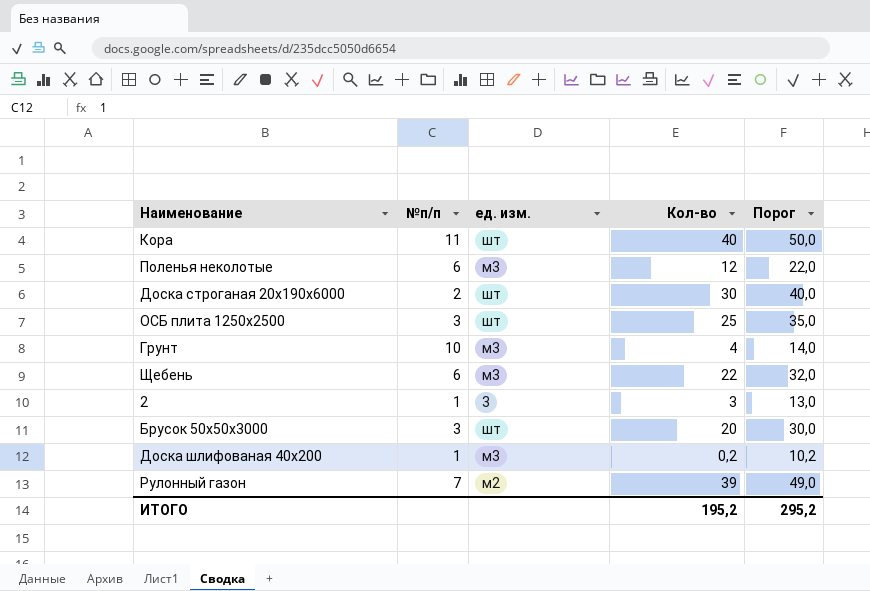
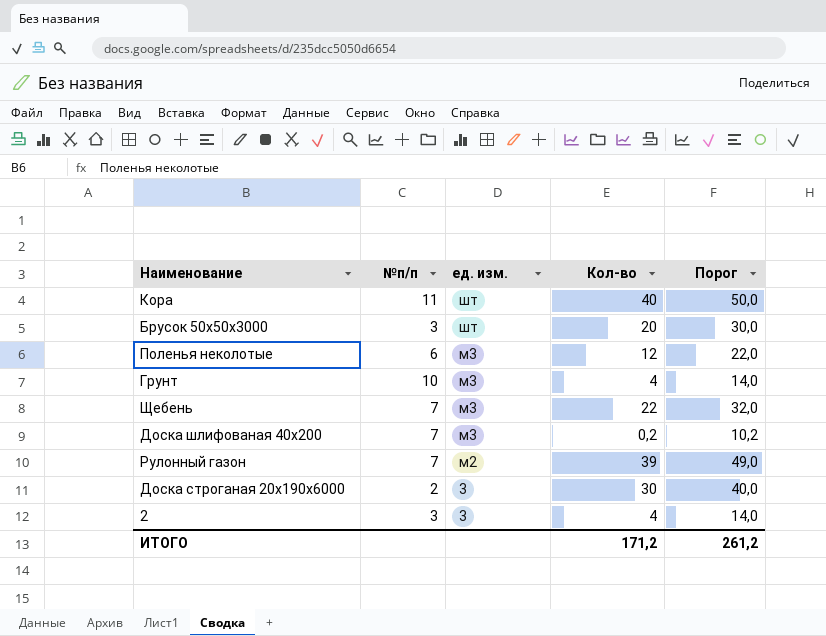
row order: none -> ед. изм. descending
row ОСБ плита 1250х2500: 3 | шт | 25 | 35,0 -> none
Щебень | №п/п: 6 -> 7
Доска шлифованая 40х200 | №п/п: 1 -> 7
Доска строганая 20х190х6000 | ед. изм.: шт -> 3
2 | №п/п: 1 -> 3
2 | Кол-во: 3 -> 4
2 | Порог: 13,0 -> 14,0
ИТОГО | Кол-во: 195,2 -> 171,2
ИТОГО | Порог: 295,2 -> 261,2

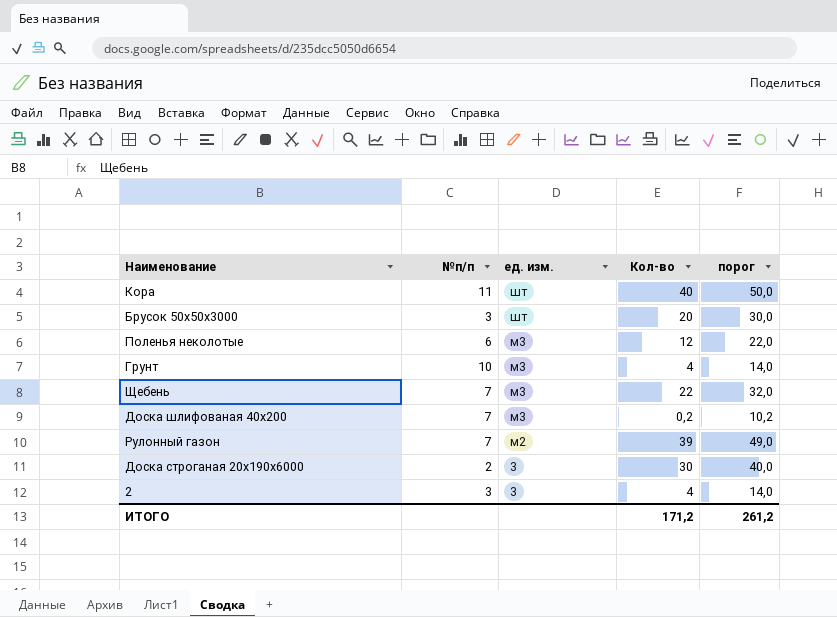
column name: Порог -> порог

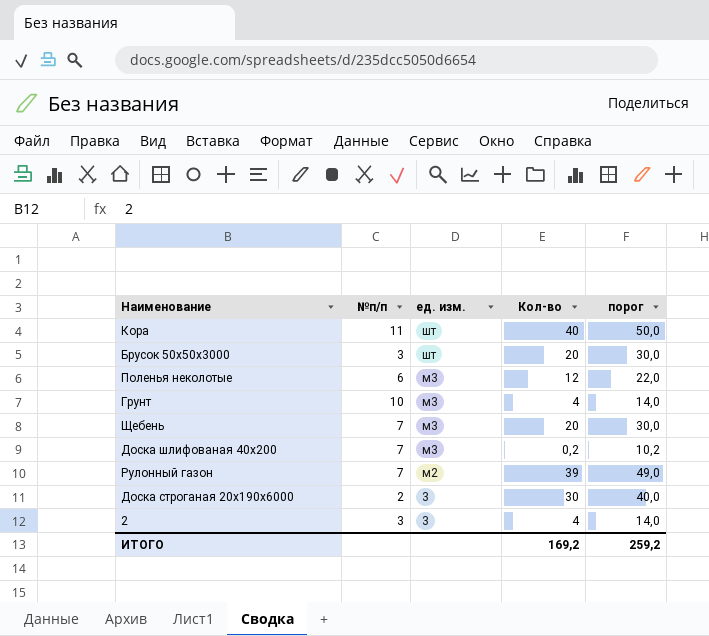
Щебень | Кол-во: 22 -> 20
Щебень | порог: 32,0 -> 30,0
ИТОГО | Кол-во: 171,2 -> 169,2
ИТОГО | порог: 261,2 -> 259,2

